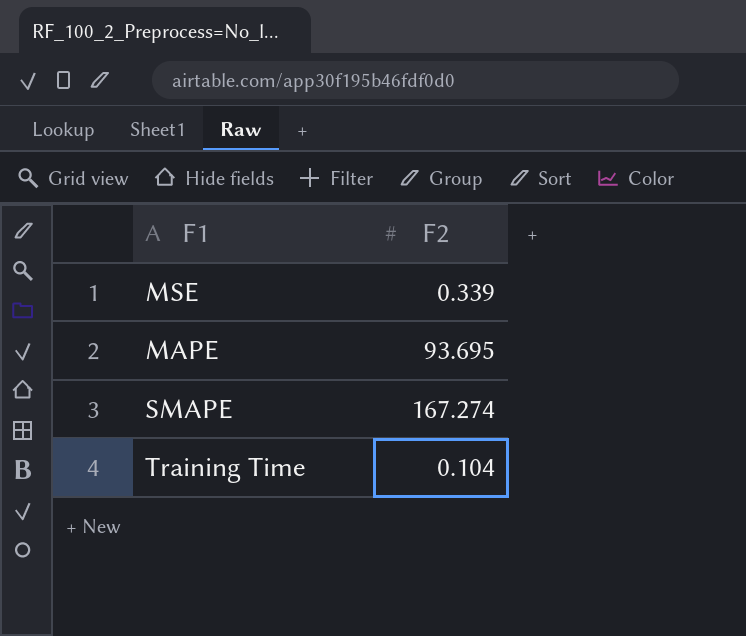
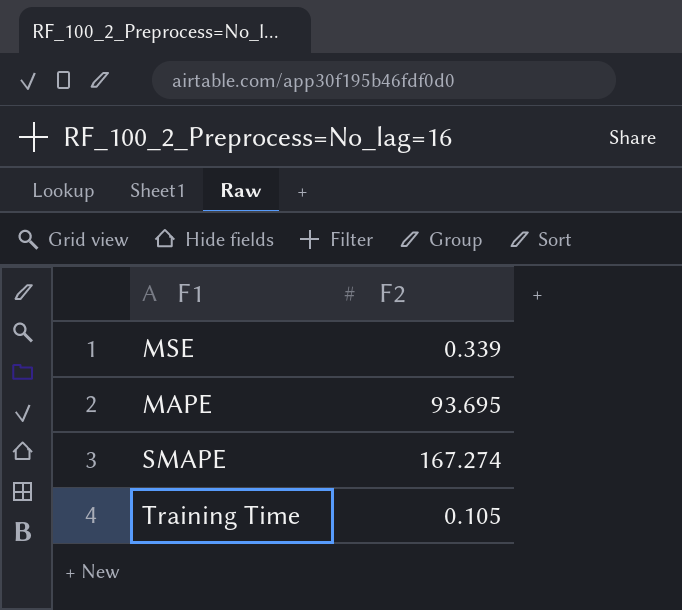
Training Time | F2: 0.104 -> 0.105

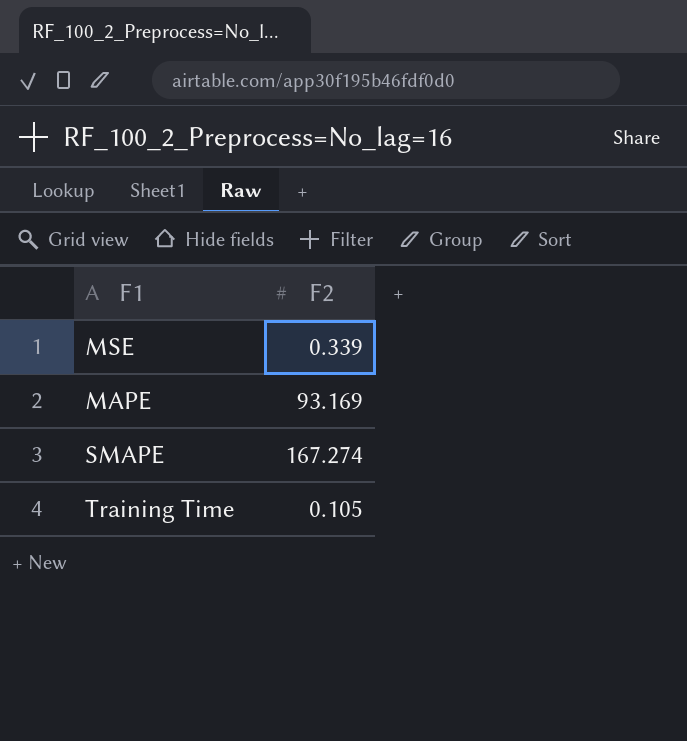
MAPE | F2: 93.695 -> 93.169

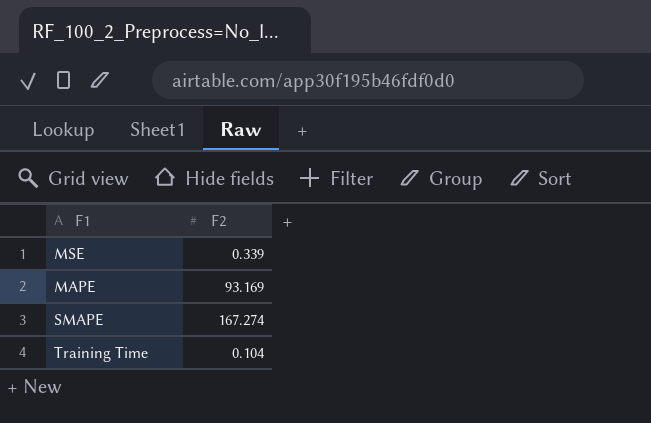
Training Time | F2: 0.105 -> 0.104

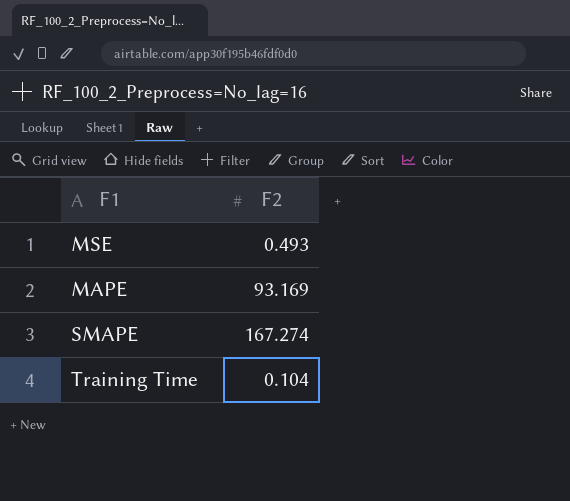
MSE | F2: 0.339 -> 0.493

